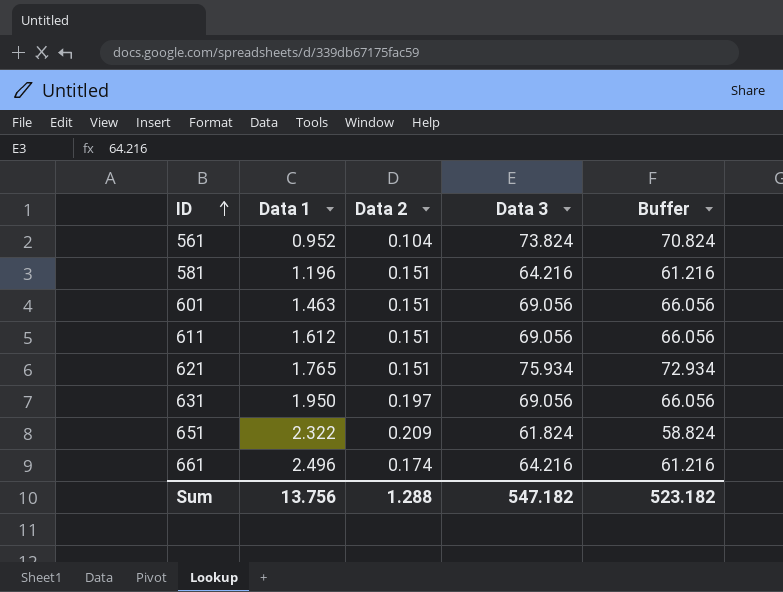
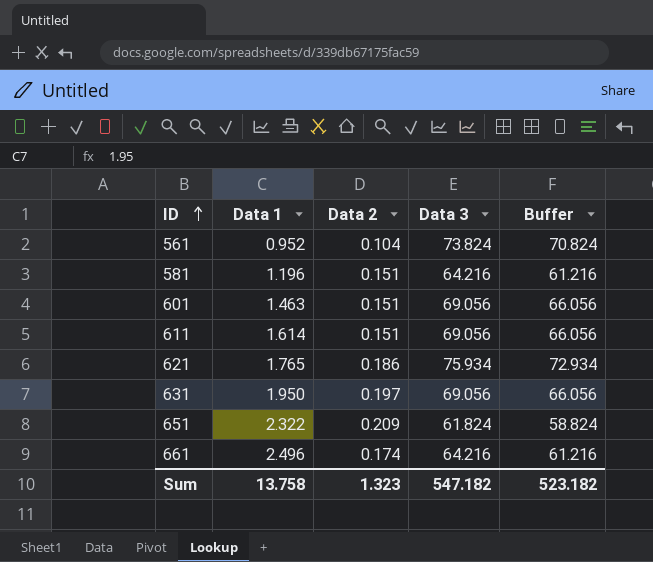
611 | Data 1: 1.612 -> 1.614
621 | Data 2: 0.151 -> 0.186
Sum | Data 1: 13.756 -> 13.758
Sum | Data 2: 1.288 -> 1.323

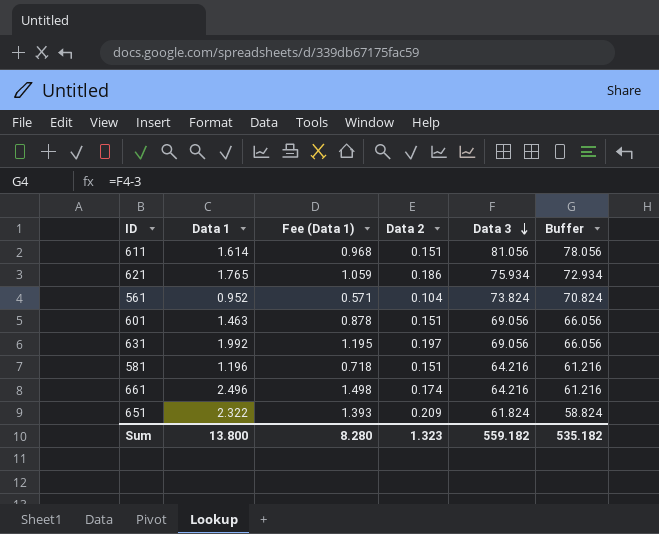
row order: ID ascending -> Data 3 descending
column Fee (Data 1) | formula: none -> [Data 1] * 0.6
611 | Data 3: 69.056 -> 81.056
611 | Buffer: 66.056 -> 78.056
631 | Data 1: 1.950 -> 1.992
Sum | Data 1: 13.758 -> 13.800
Sum | Data 3: 547.182 -> 559.182
Sum | Buffer: 523.182 -> 535.182

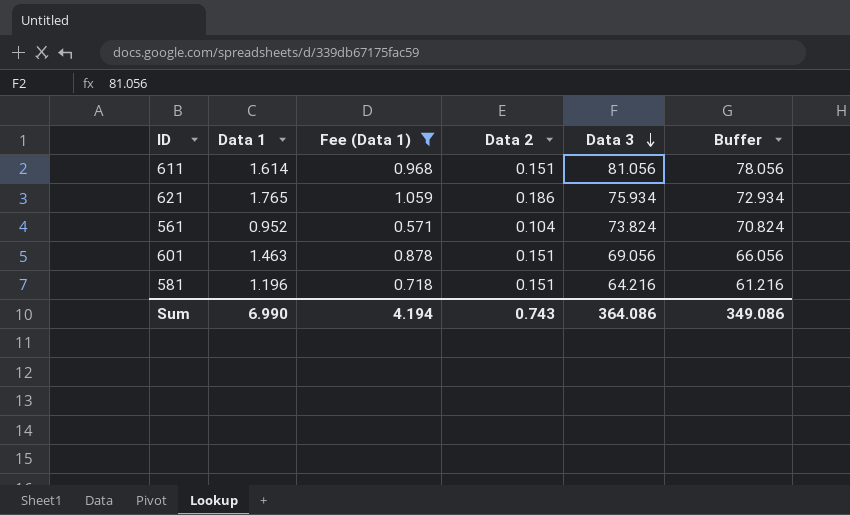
filter: none -> Fee (Data 1) <= 1.059
Sum | Data 1: 13.800 -> 6.990
Sum | Fee (Data 1): 8.280 -> 4.194
Sum | Data 2: 1.323 -> 0.743
Sum | Data 3: 559.182 -> 364.086
Sum | Buffer: 535.182 -> 349.086

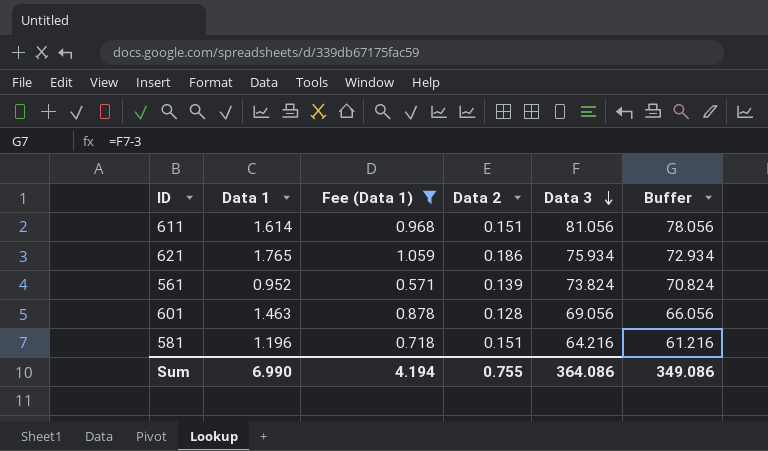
561 | Data 2: 0.104 -> 0.139
601 | Data 2: 0.151 -> 0.128
Sum | Data 2: 0.743 -> 0.755

